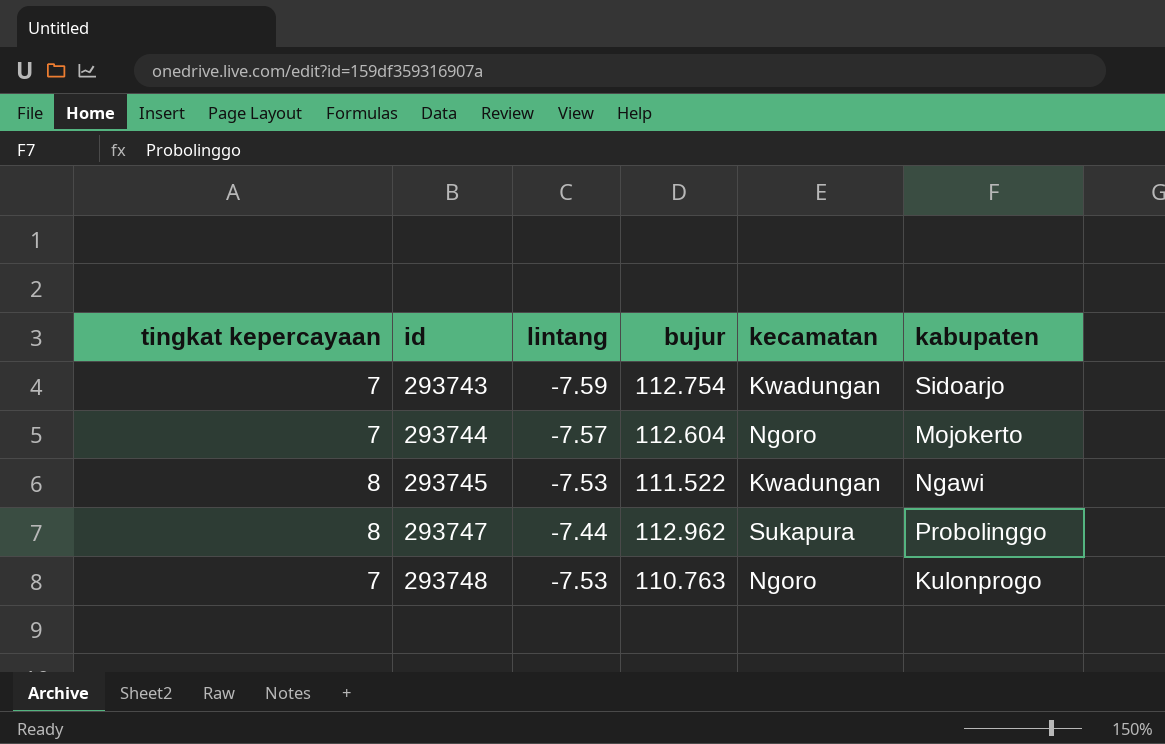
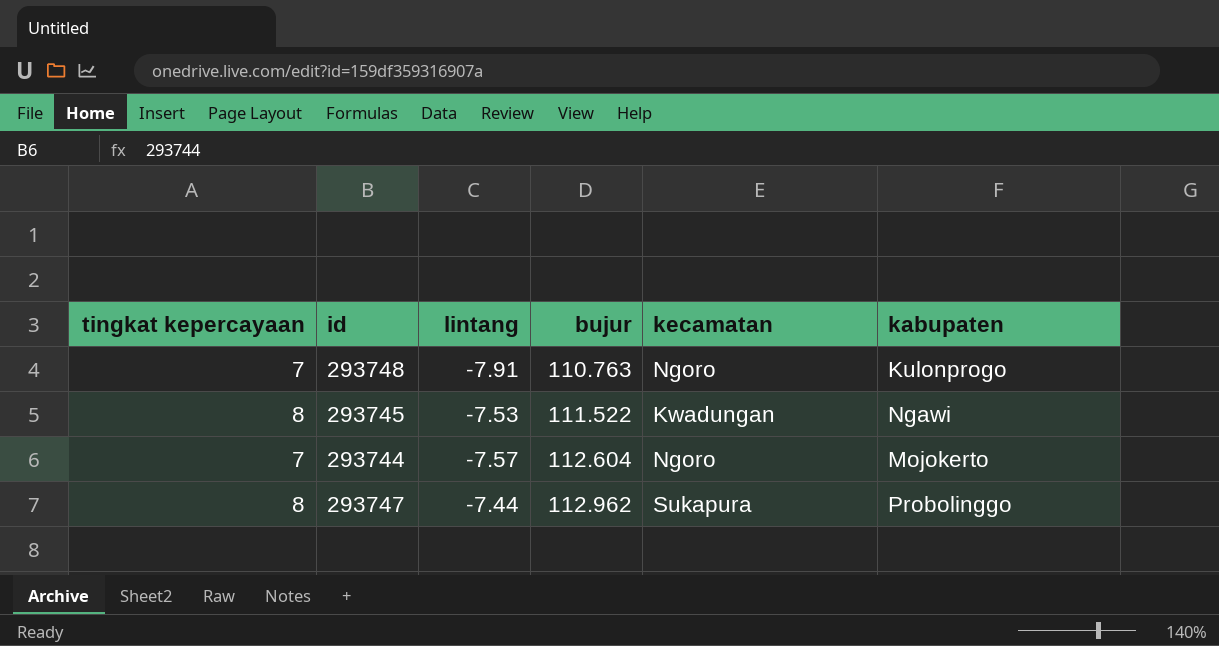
row order: id ascending -> bujur ascending
row 293743: 7 | -7.59 | 112.754 | Kwadungan | Sidoarjo -> none
293748 | lintang: -7.53 -> -7.91

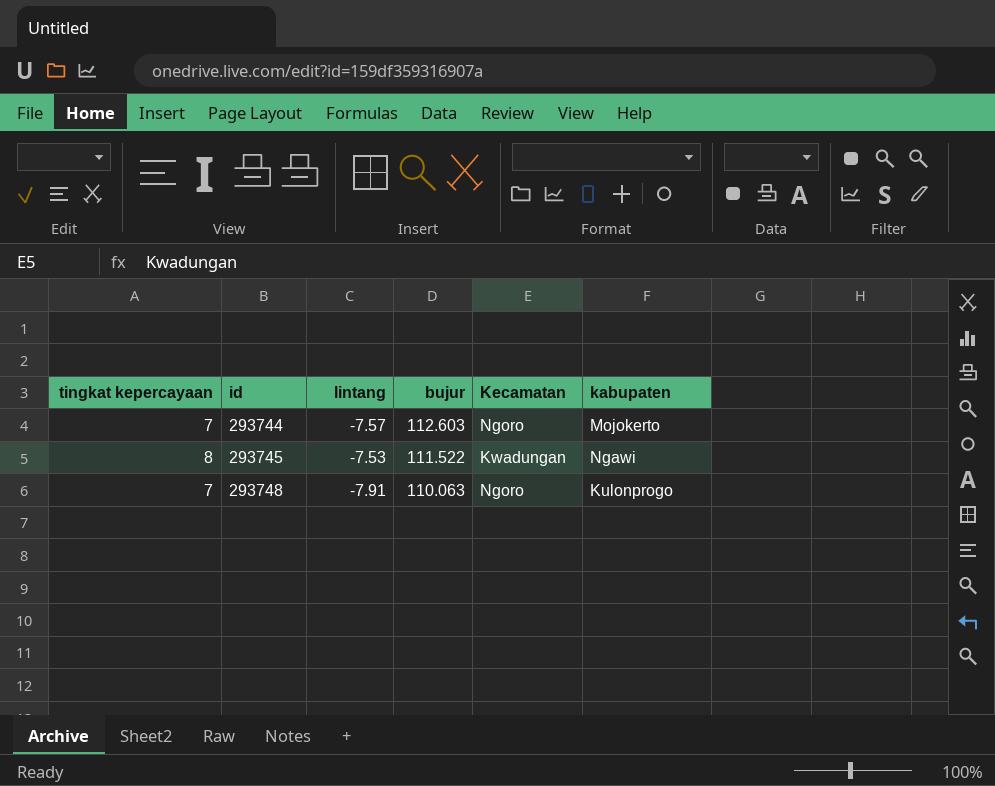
row order: bujur ascending -> id ascending
column name: kecamatan -> Kecamatan
row 293747: 8 | -7.44 | 112.962 | Sukapura | Probolinggo -> none
293744 | bujur: 112.604 -> 112.603
293748 | bujur: 110.763 -> 110.063

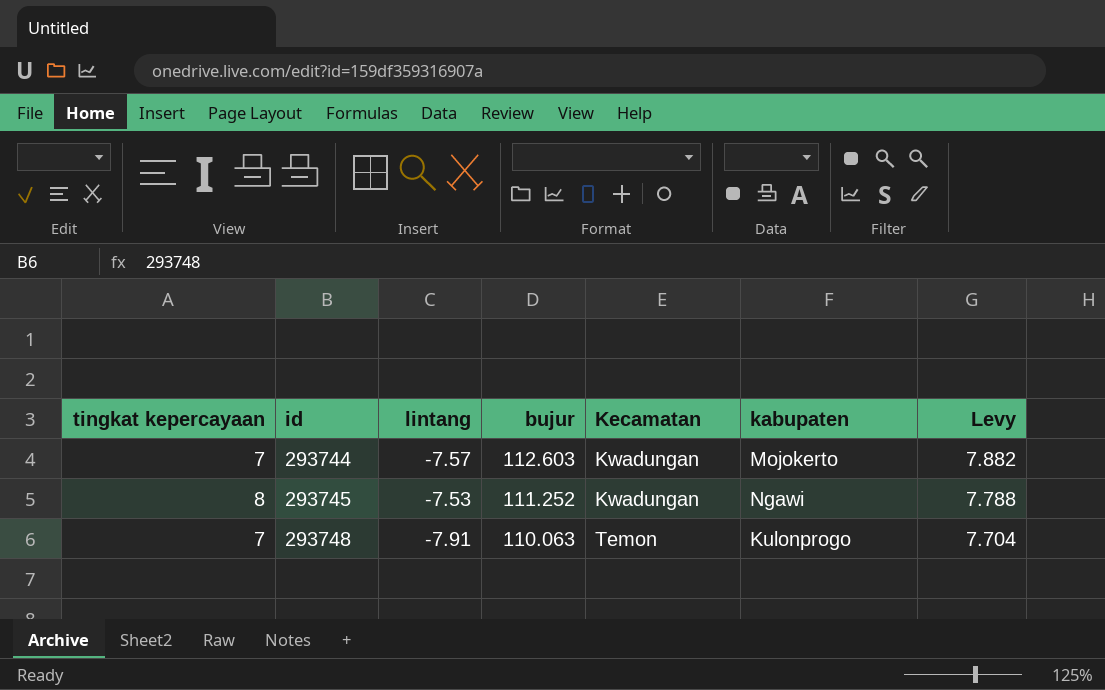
column Levy | formula: none -> [bujur] * 0.07
293744 | Kecamatan: Ngoro -> Kwadungan
293745 | bujur: 111.522 -> 111.252
293748 | Kecamatan: Ngoro -> Temon

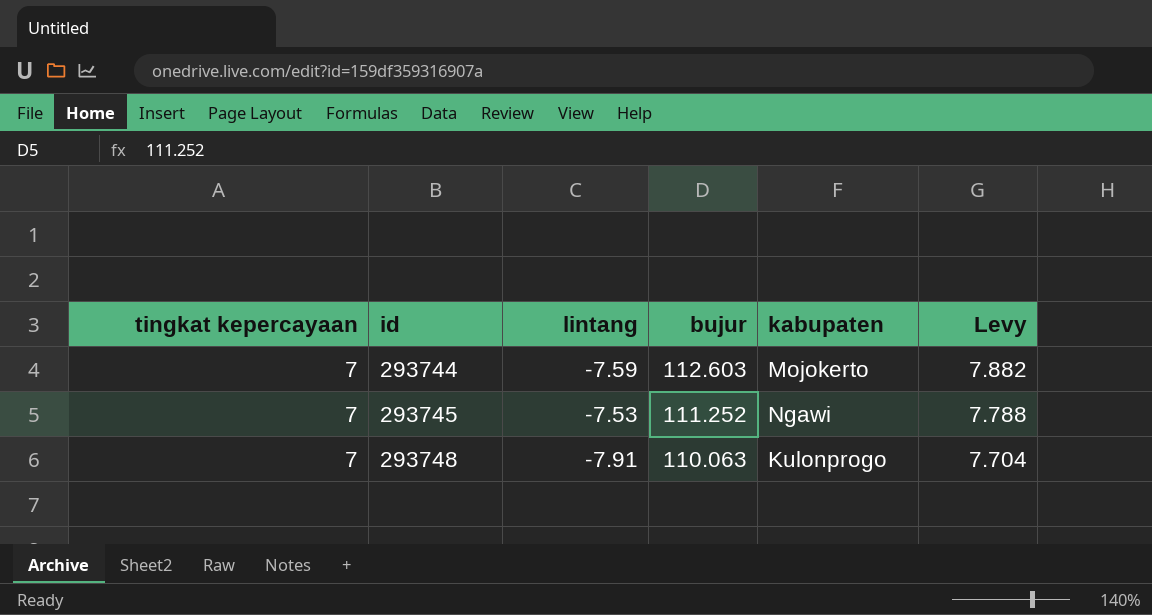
column Kecamatan | position: 5 -> none
293744 | lintang: -7.57 -> -7.59
293745 | tingkat kepercayaan: 8 -> 7

